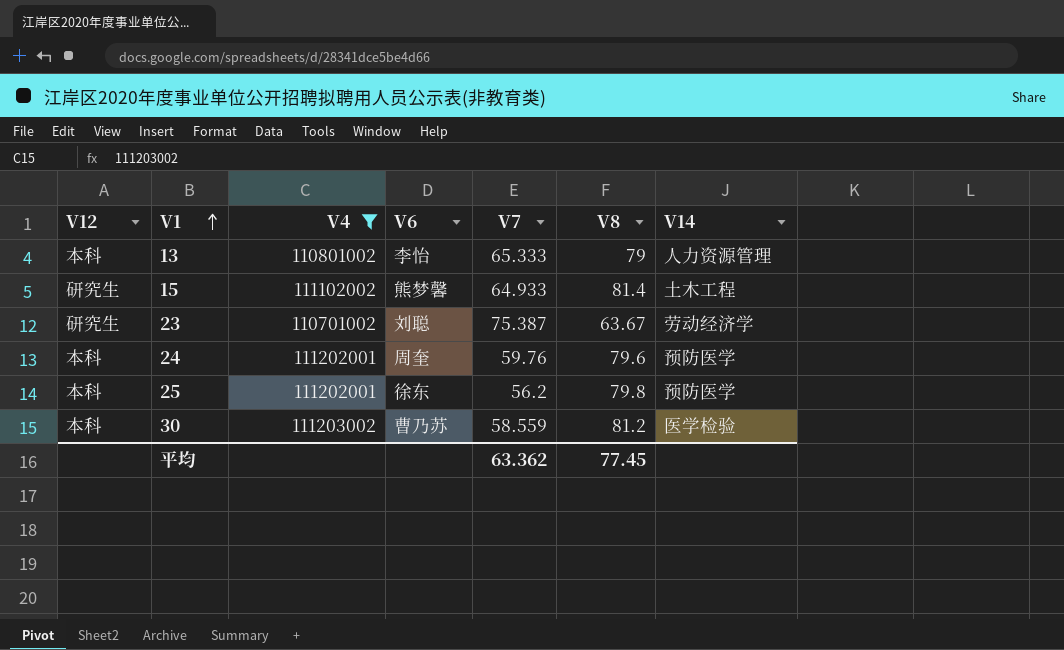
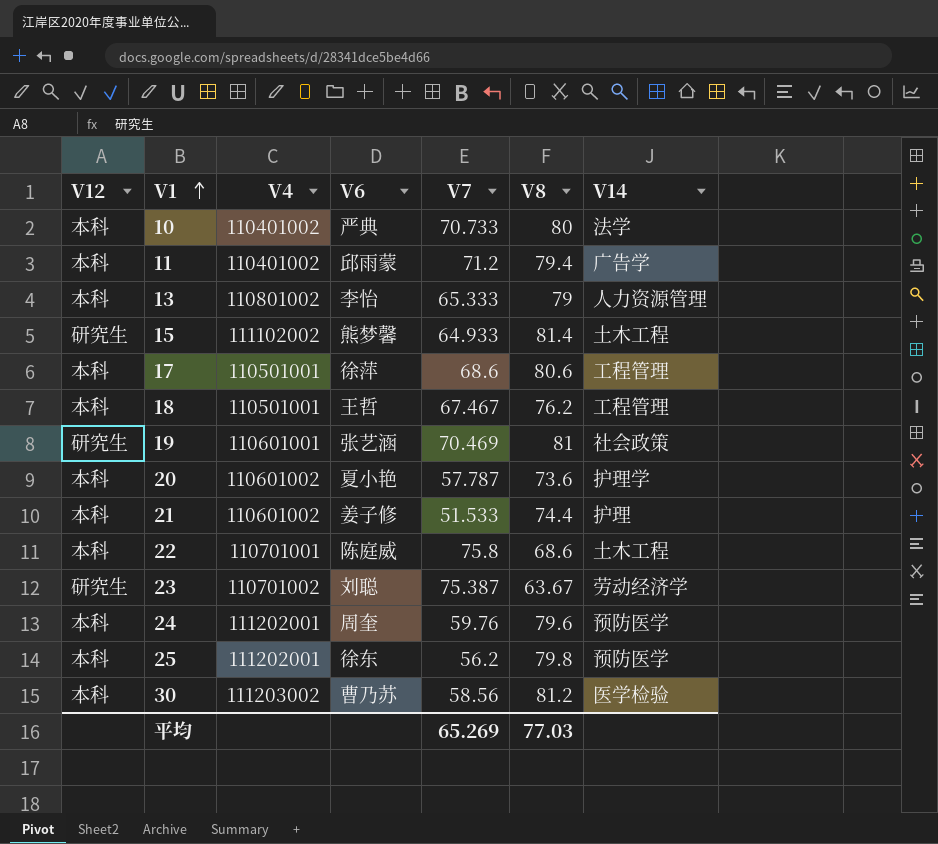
filter: V4 >= 110701002 -> none
30 | V7: 58.559 -> 58.56
平均 | V7: 63.362 -> 65.269
平均 | V8: 77.45 -> 77.03

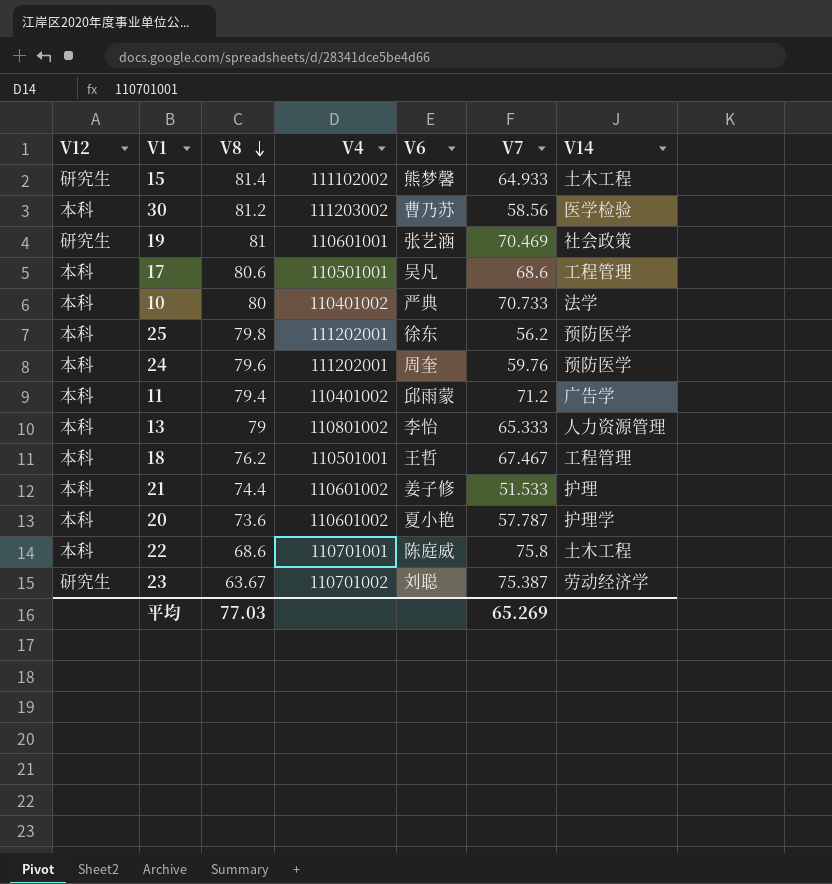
row order: V1 ascending -> V8 descending
column V8 | position: 6 -> 3
17 | V6: 徐萍 -> 吴凡

